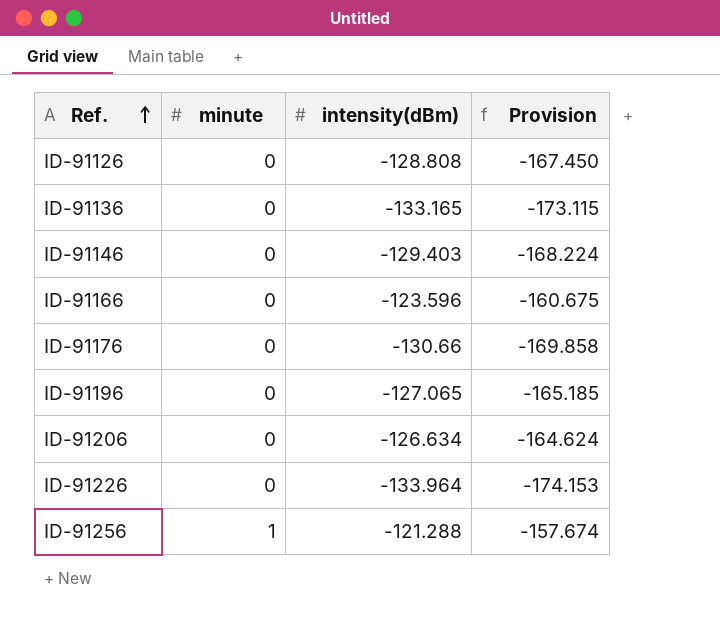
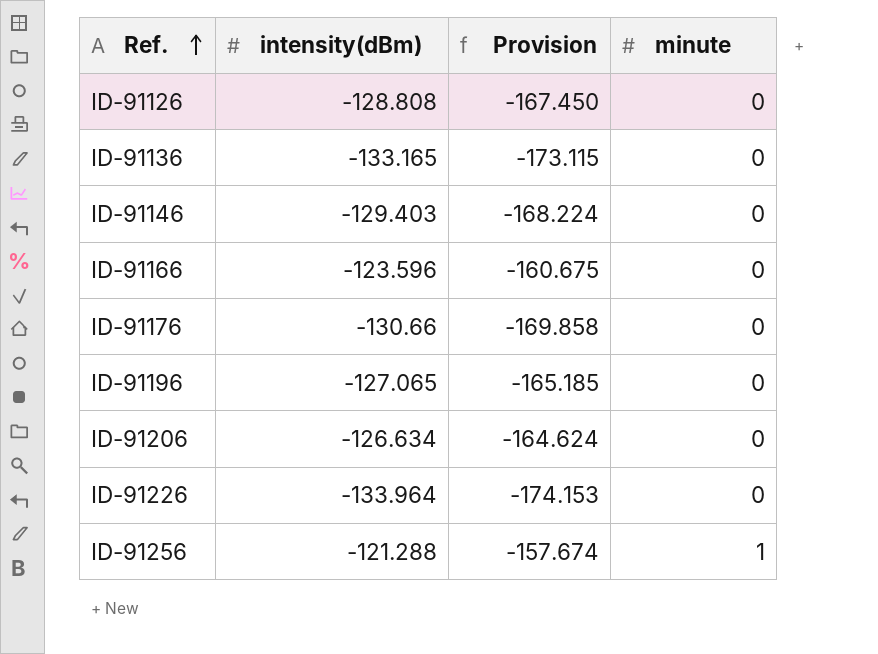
column minute | position: 2 -> 4

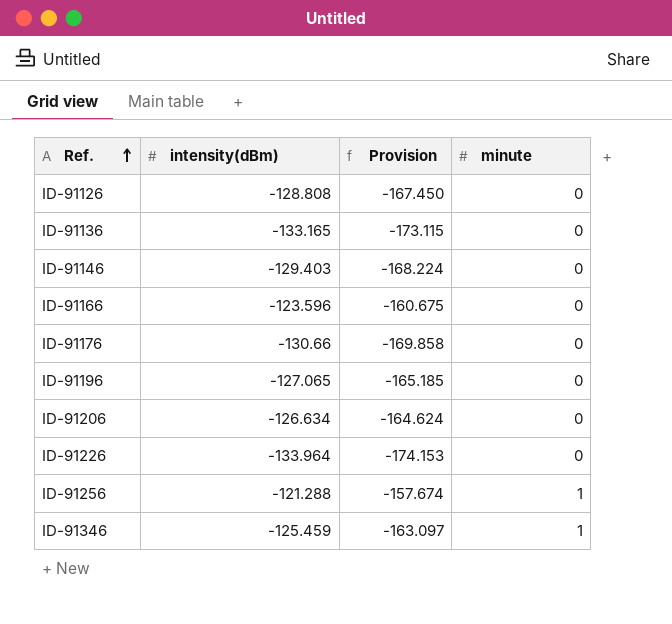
row ID-91346: none -> -125.459 | -163.097 | 1

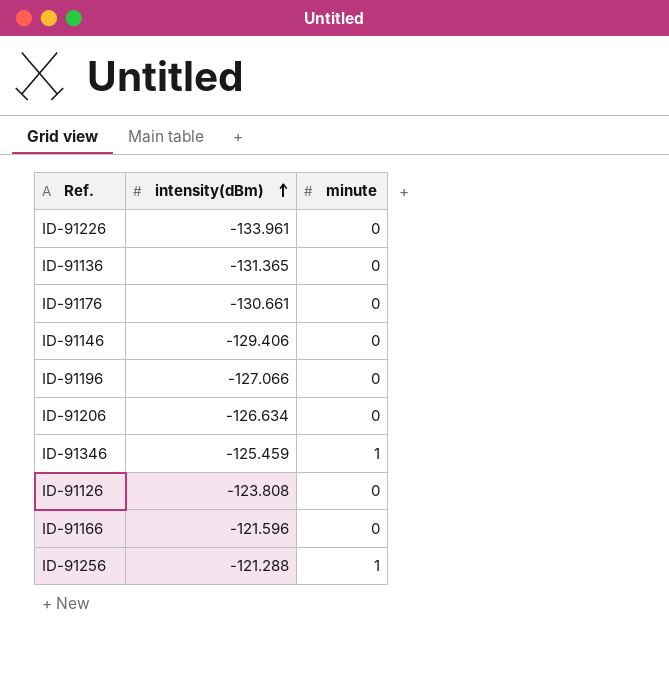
row order: Ref. ascending -> intensity(dBm) ascending
column Provision | formula: [intensity(dBm)] * 1.3 -> none
ID-91226 | intensity(dBm): -133.964 -> -133.961
ID-91136 | intensity(dBm): -133.165 -> -131.365
ID-91176 | intensity(dBm): -130.66 -> -130.661
ID-91146 | intensity(dBm): -129.403 -> -129.406
ID-91196 | intensity(dBm): -127.065 -> -127.066
ID-91126 | intensity(dBm): -128.808 -> -123.808
ID-91166 | intensity(dBm): -123.596 -> -121.596

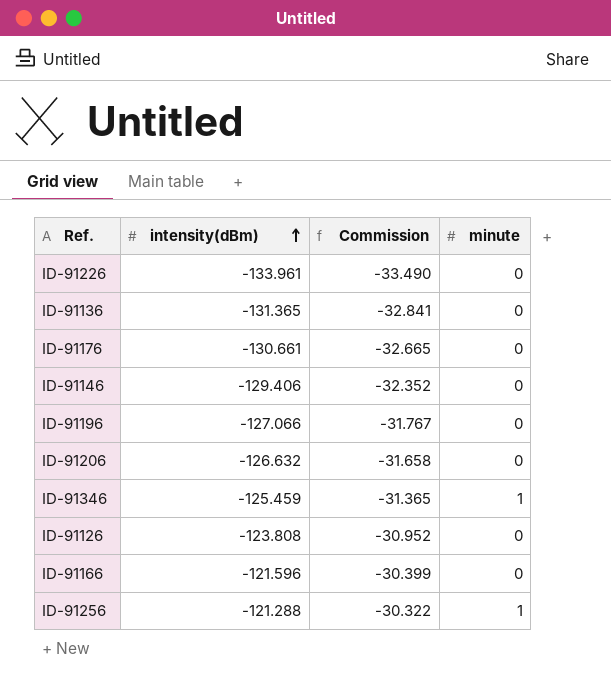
column Commission | formula: none -> [intensity(dBm)] * 0.25
ID-91206 | intensity(dBm): -126.634 -> -126.632

